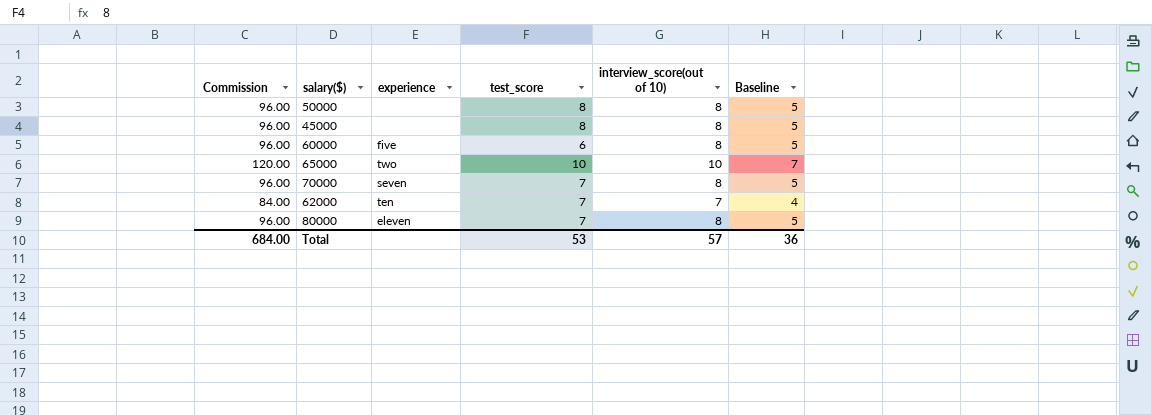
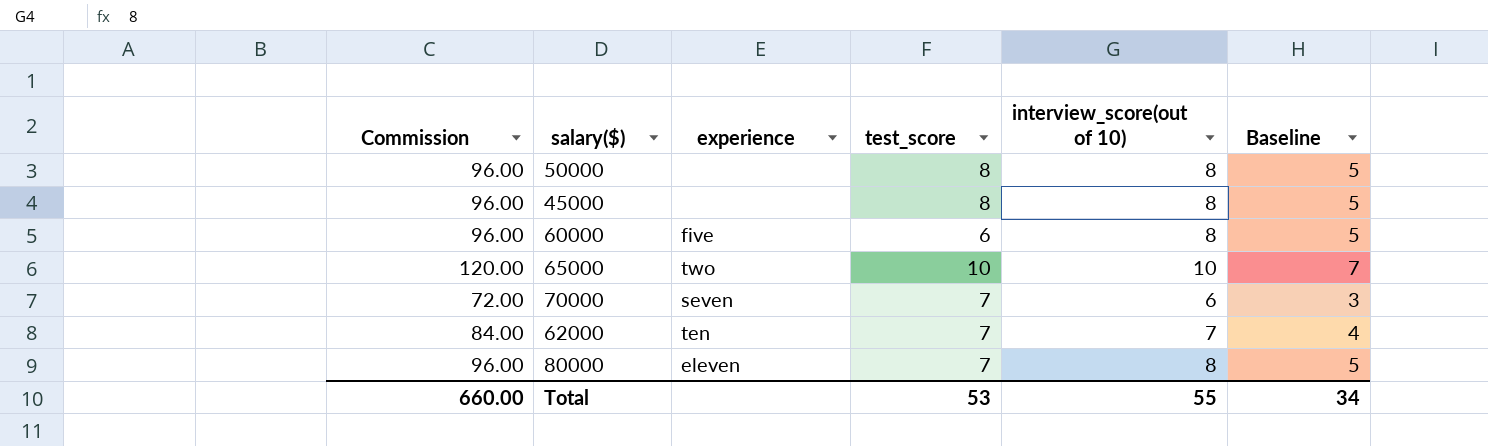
70000 | Commission: 96.00 -> 72.00
70000 | interview_score(out of 10): 8 -> 6
70000 | Baseline: 5 -> 3
Total | Commission: 684.00 -> 660.00
Total | interview_score(out of 10): 57 -> 55
Total | Baseline: 36 -> 34

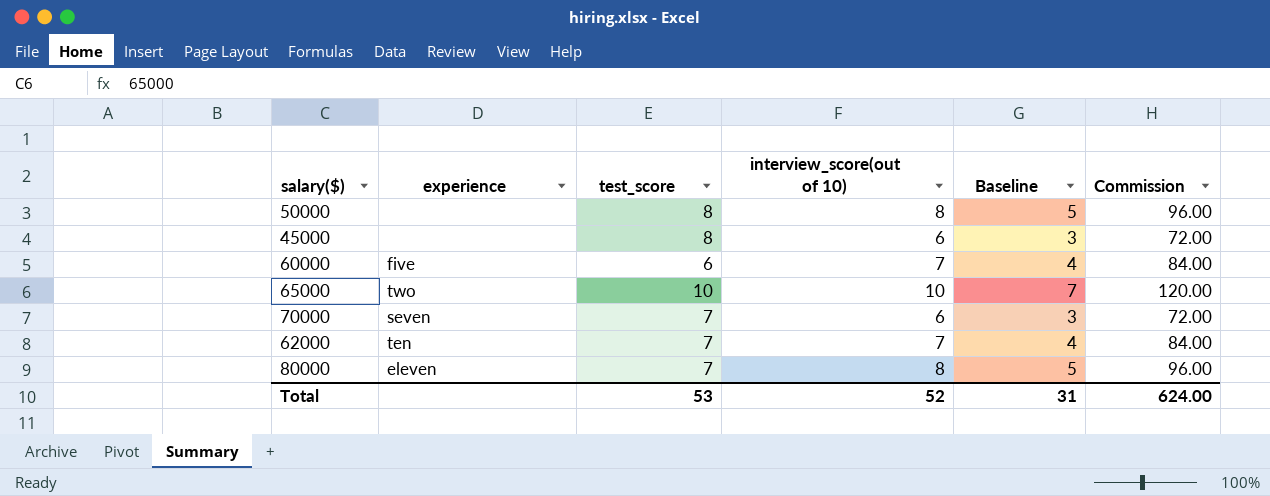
column Commission | position: 1 -> 6
45000 | interview_score(out of 10): 8 -> 6
45000 | Baseline: 5 -> 3
45000 | Commission: 96.00 -> 72.00
60000 | interview_score(out of 10): 8 -> 7
60000 | Baseline: 5 -> 4
60000 | Commission: 96.00 -> 84.00
Total | interview_score(out of 10): 55 -> 52
Total | Baseline: 34 -> 31
Total | Commission: 660.00 -> 624.00

